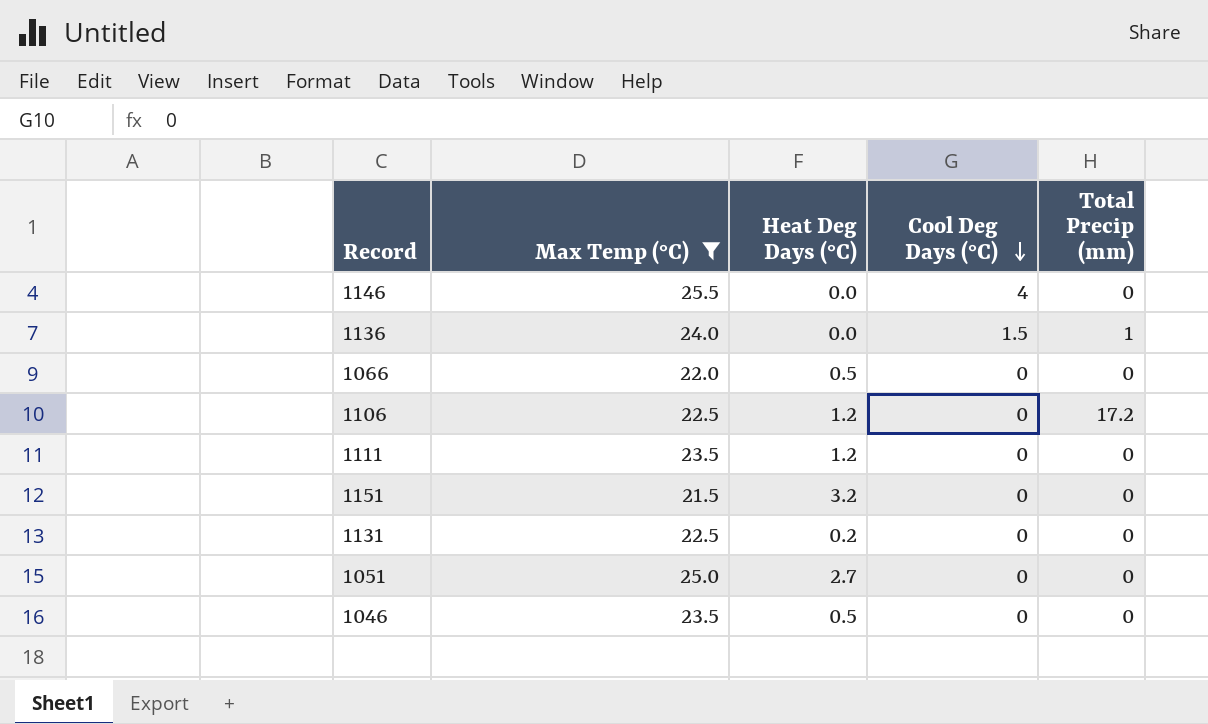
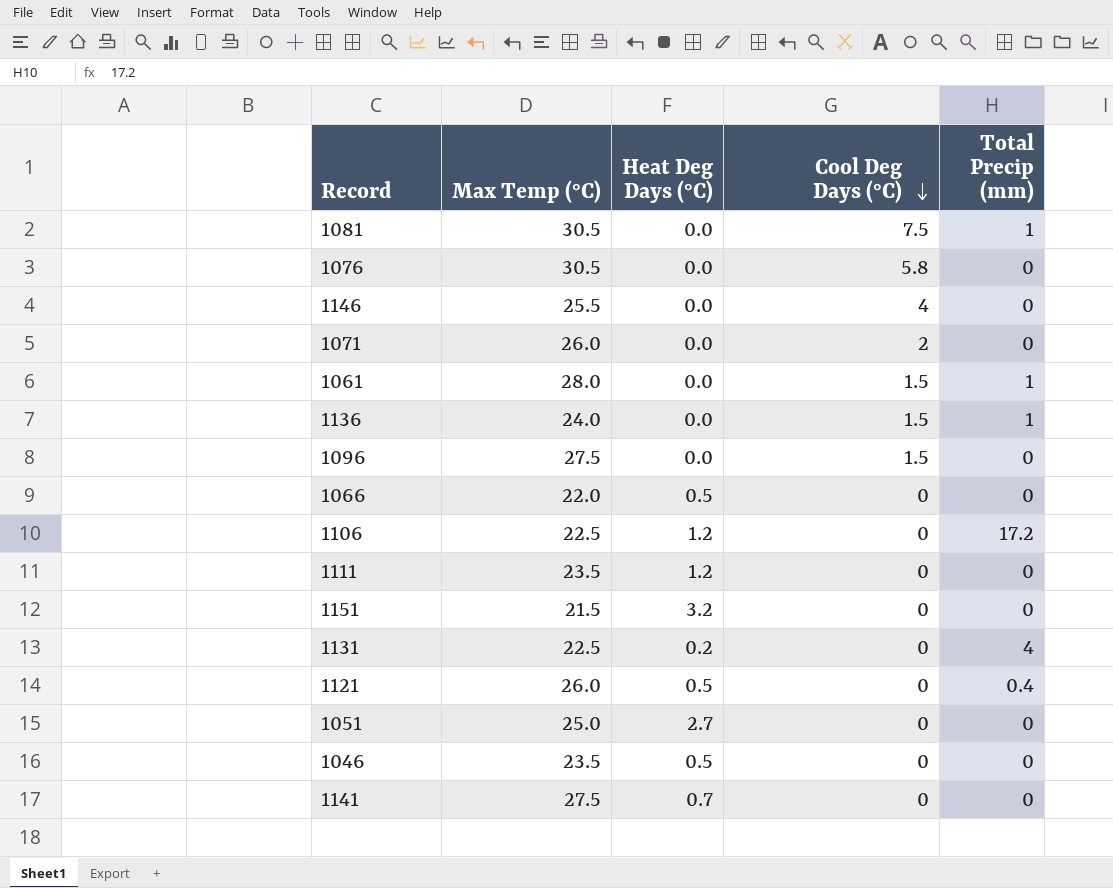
filter: Max Temp (°C) <= 25.5 -> none
1131 | Total Precip (mm): 0 -> 4

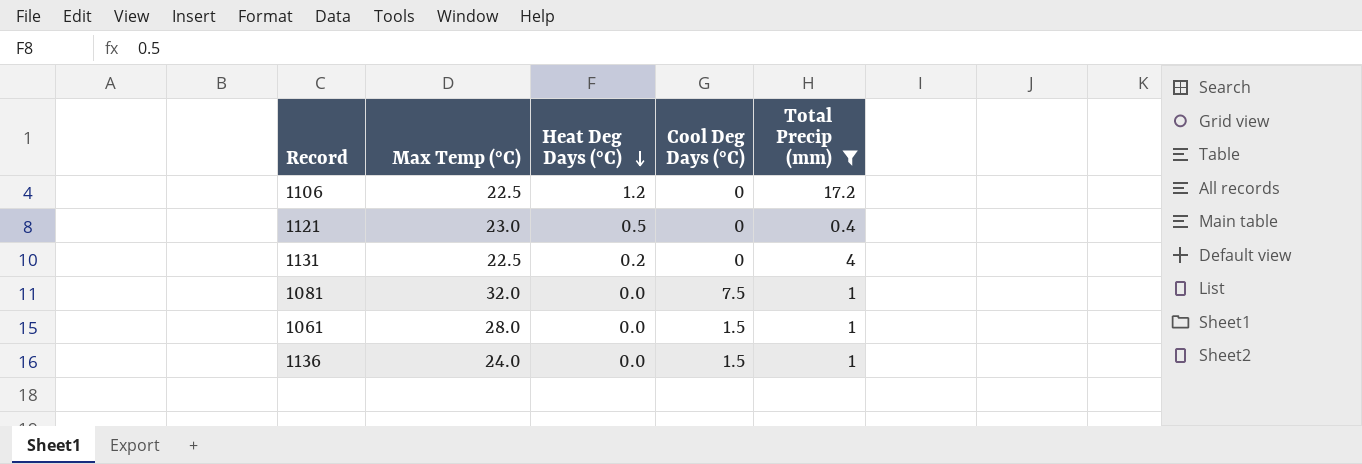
filter: none -> Total Precip (mm) != 0
row order: Cool Deg Days (°C) descending -> Heat Deg Days (°C) descending
1121 | Max Temp (°C): 26.0 -> 23.0
1081 | Max Temp (°C): 30.5 -> 32.0

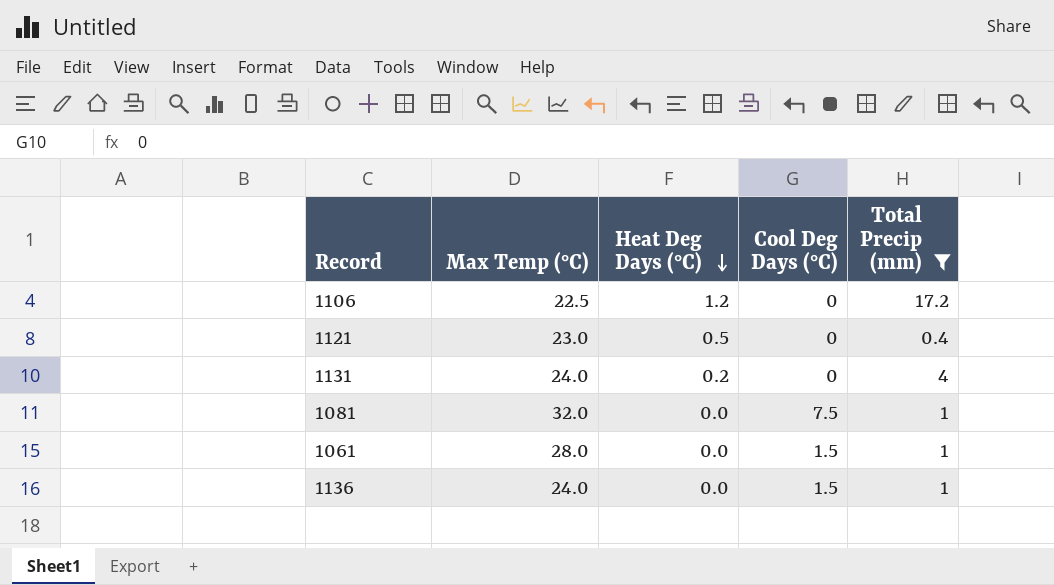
1131 | Max Temp (°C): 22.5 -> 24.0

